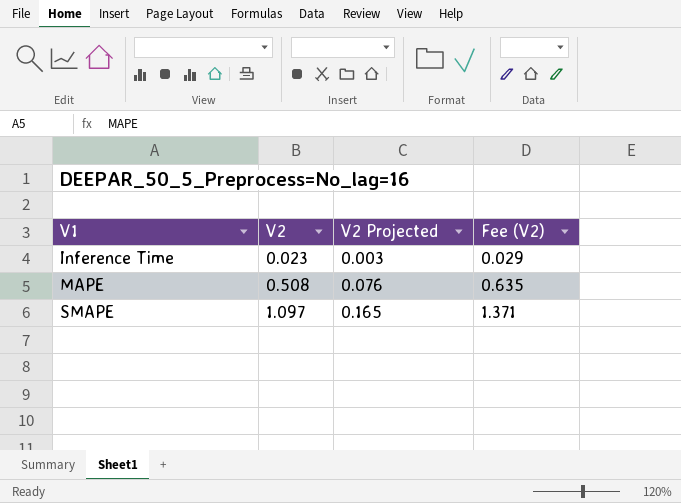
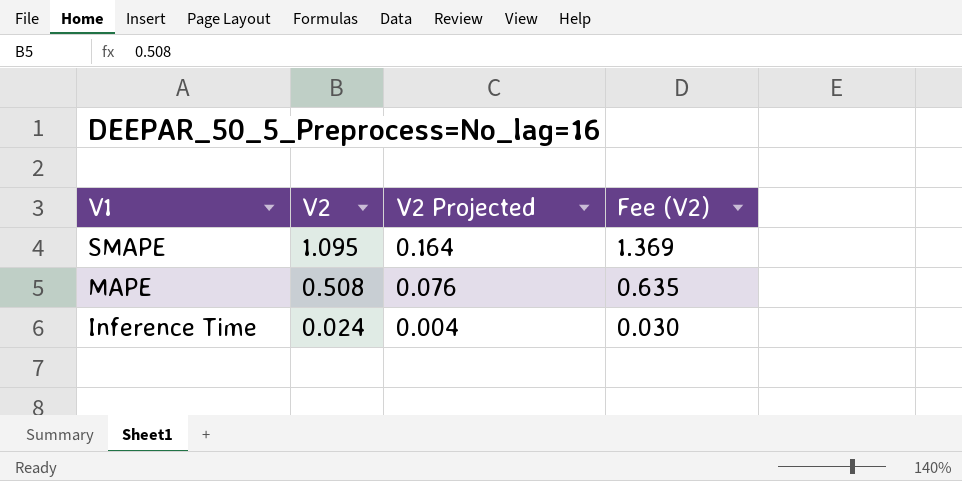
row order: V1 ascending -> V1 descending
SMAPE | V2: 1.097 -> 1.095
SMAPE | V2 Projected: 0.165 -> 0.164
SMAPE | Fee (V2): 1.371 -> 1.369
Inference Time | V2: 0.023 -> 0.024
Inference Time | V2 Projected: 0.003 -> 0.004
Inference Time | Fee (V2): 0.029 -> 0.030

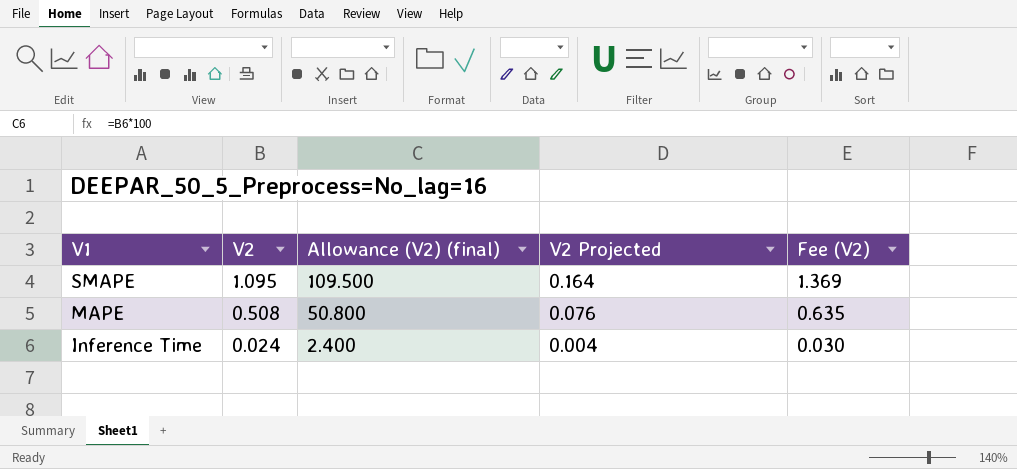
column Allowance (V2) (final) | formula: none -> [V2] * 100

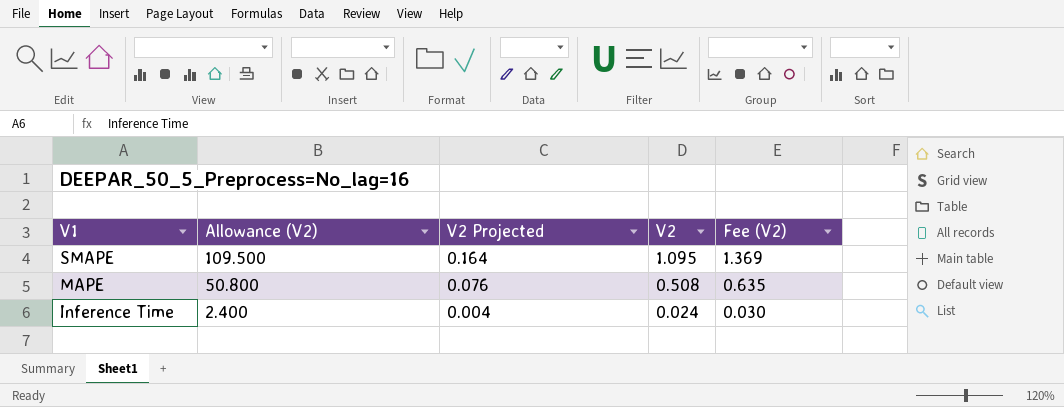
column name: Allowance (V2) (final) -> Allowance (V2)
column V2 | position: 2 -> 4

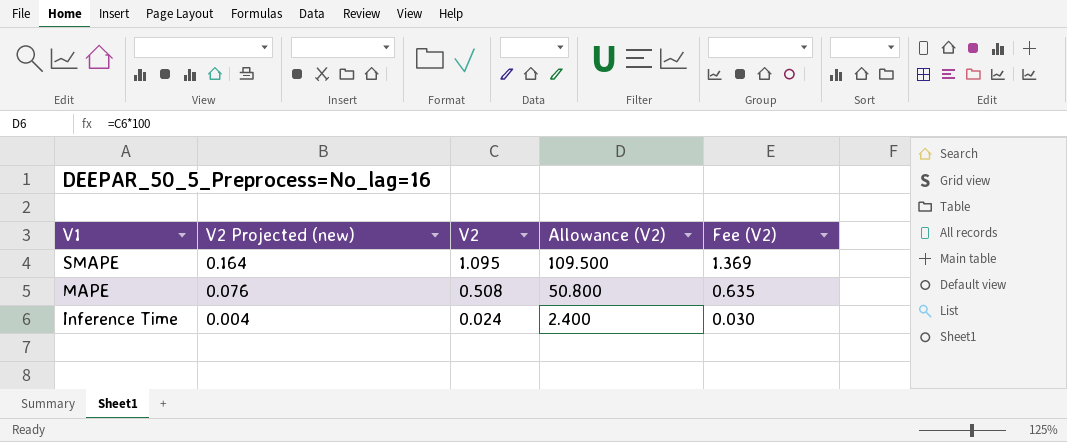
column name: V2 Projected -> V2 Projected (new)
column Allowance (V2) | position: 2 -> 4

